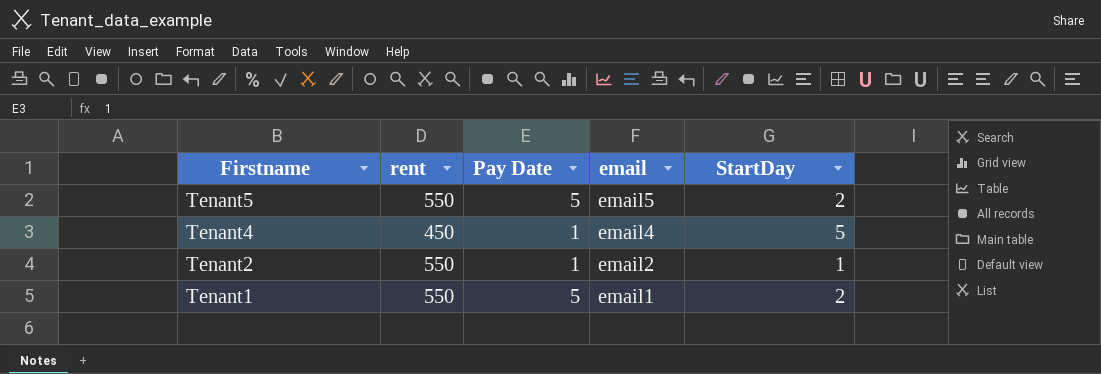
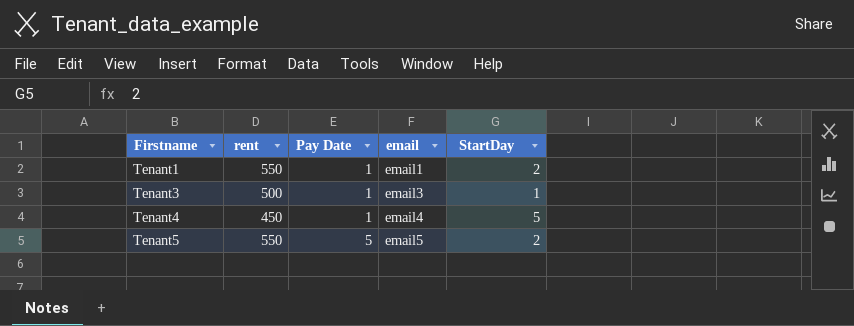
row order: Firstname descending -> Firstname ascending
row Tenant2: 550 | 1 | email2 | 1 -> none
Tenant1 | Pay Date: 5 -> 1
row Tenant3: none -> 500 | 1 | email3 | 1

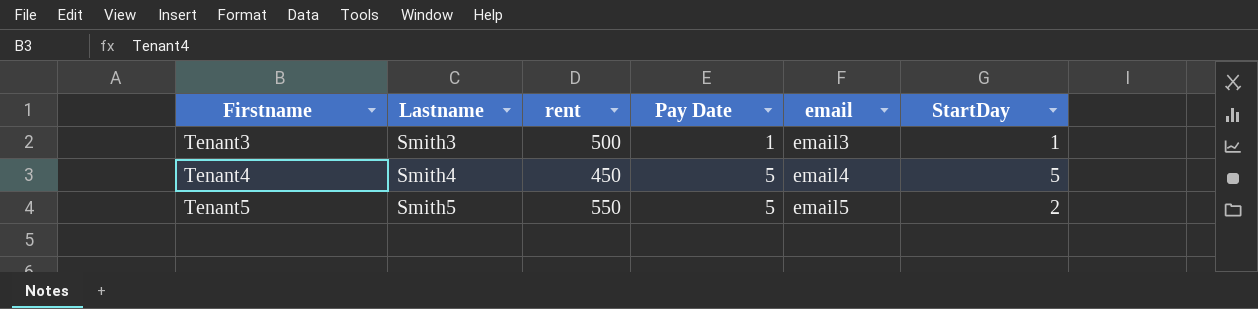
column Lastname | position: none -> 2
row Tenant1: 550 | 1 | email1 | 2 -> none
Tenant4 | Pay Date: 1 -> 5

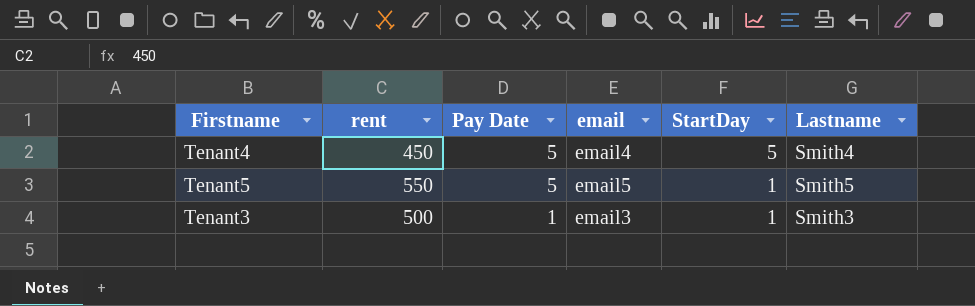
row order: Firstname ascending -> Pay Date descending
column Lastname | position: 2 -> 6
Tenant5 | StartDay: 2 -> 1

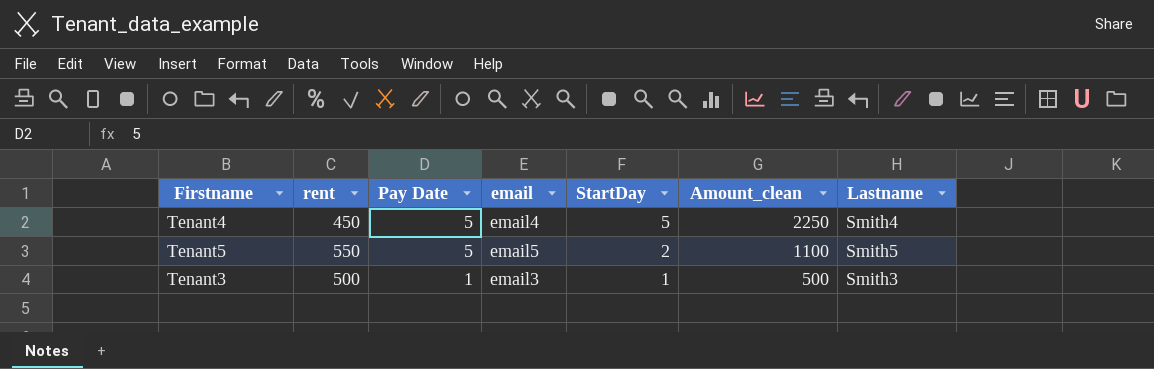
column Amount_clean | formula: none -> [rent] * [StartDay]
Tenant5 | StartDay: 1 -> 2

